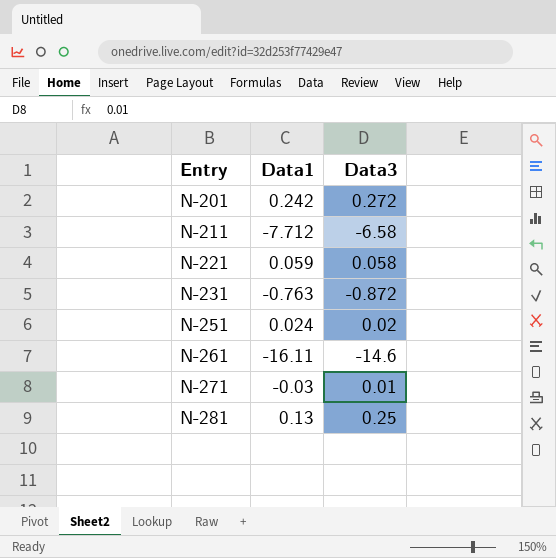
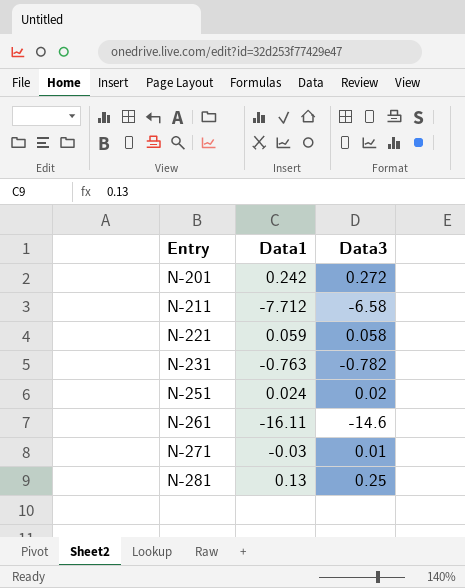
N-231 | Data3: -0.872 -> -0.782

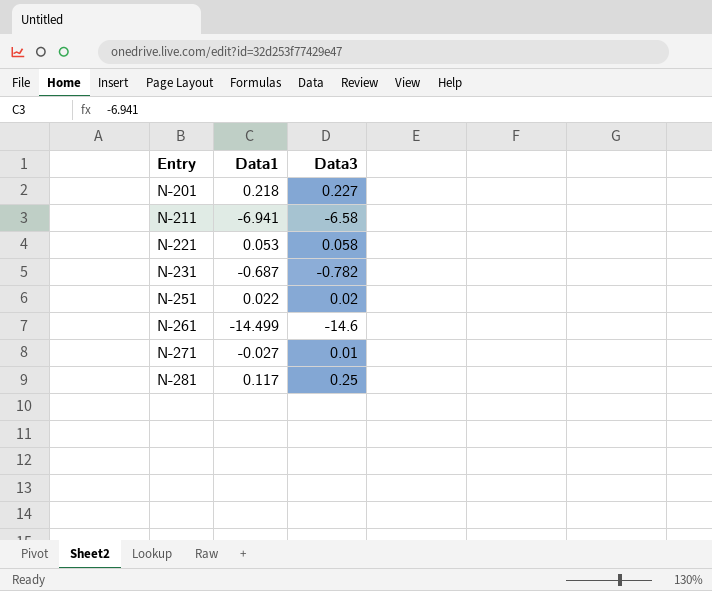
N-201 | Data1: 0.242 -> 0.218
N-201 | Data3: 0.272 -> 0.227
N-211 | Data1: -7.712 -> -6.941
N-221 | Data1: 0.059 -> 0.053
N-231 | Data1: -0.763 -> -0.687
N-251 | Data1: 0.024 -> 0.022
N-261 | Data1: -16.11 -> -14.499
N-271 | Data1: -0.03 -> -0.027
N-281 | Data1: 0.13 -> 0.117

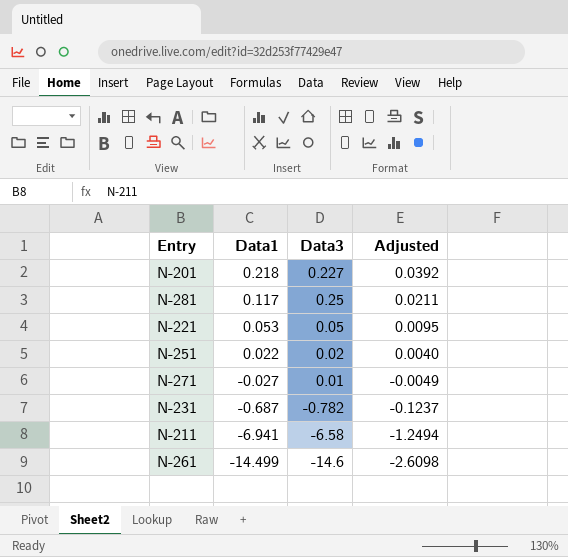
row order: Entry ascending -> Data1 descending
column Adjusted | formula: none -> [Data1] * 0.18
N-221 | Data3: 0.058 -> 0.05

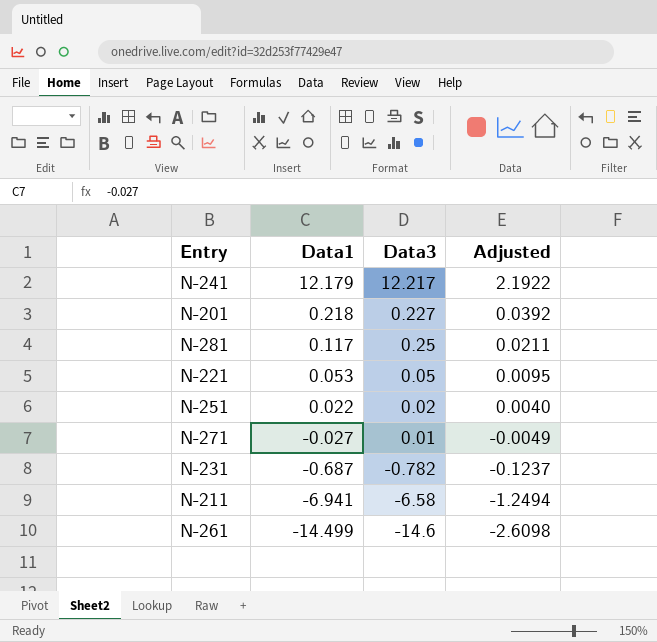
row N-241: none -> 12.179 | 12.217 | 2.1922

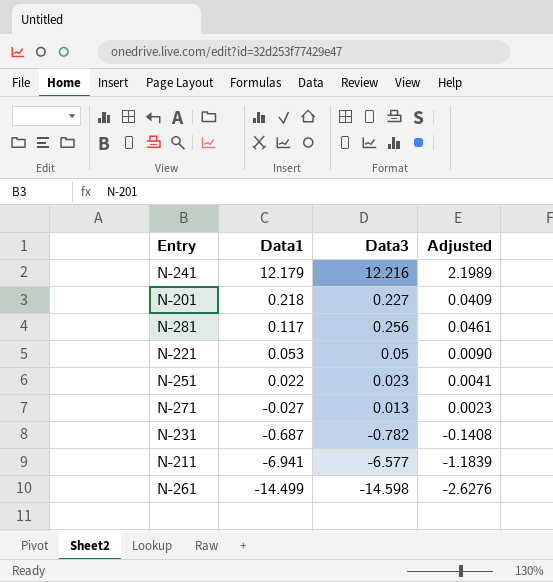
column Adjusted | formula: [Data1] * 0.18 -> [Data3] * 0.18
N-241 | Data3: 12.217 -> 12.216
N-281 | Data3: 0.25 -> 0.256
N-251 | Data3: 0.02 -> 0.023
N-271 | Data3: 0.01 -> 0.013
N-211 | Data3: -6.58 -> -6.577
N-261 | Data3: -14.6 -> -14.598

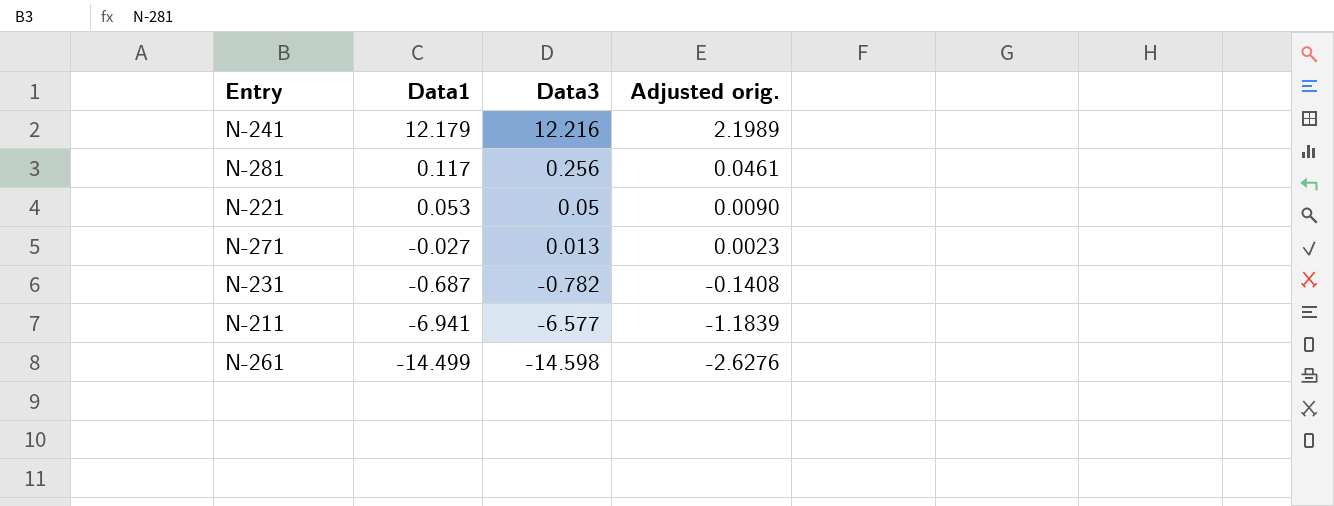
column name: Adjusted -> Adjusted orig.
row N-201: 0.218 | 0.227 | 0.0409 -> none
row N-251: 0.022 | 0.023 | 0.0041 -> none

